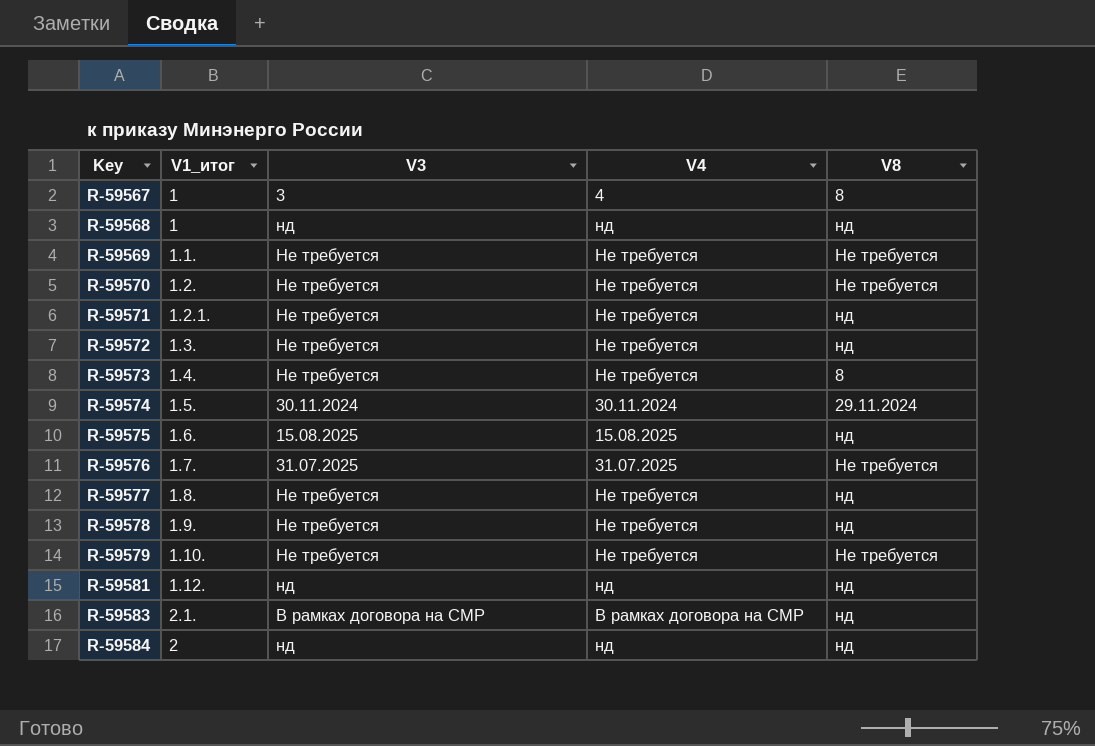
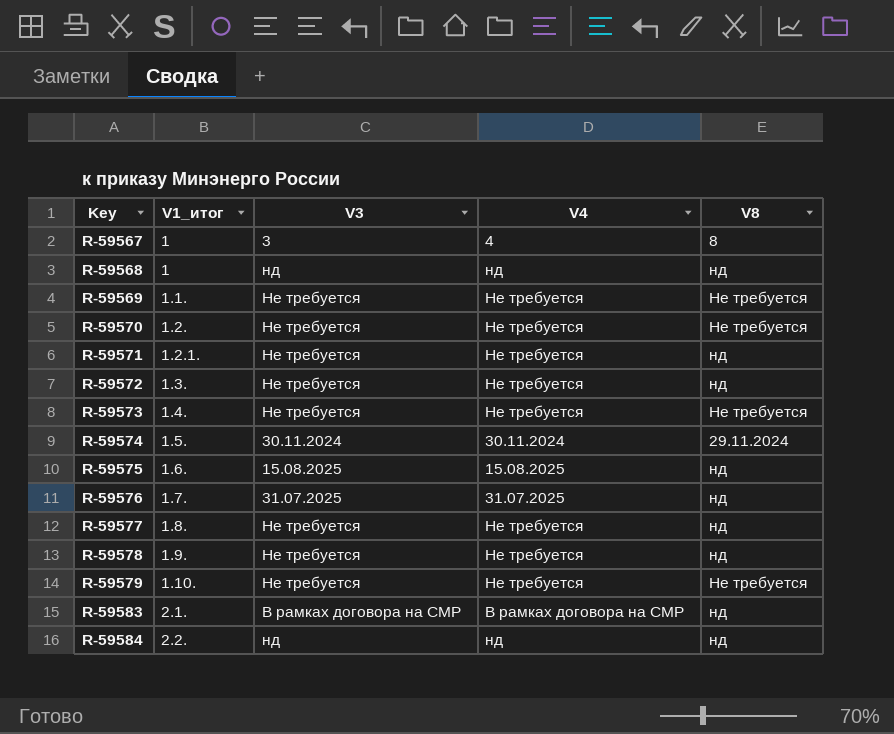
row R-59581: 1.12. | нд | нд | нд -> none
R-59573 | V8: 8 -> Не требуется
R-59576 | V8: Не требуется -> нд
R-59584 | V1_итог: 2 -> 2.2.

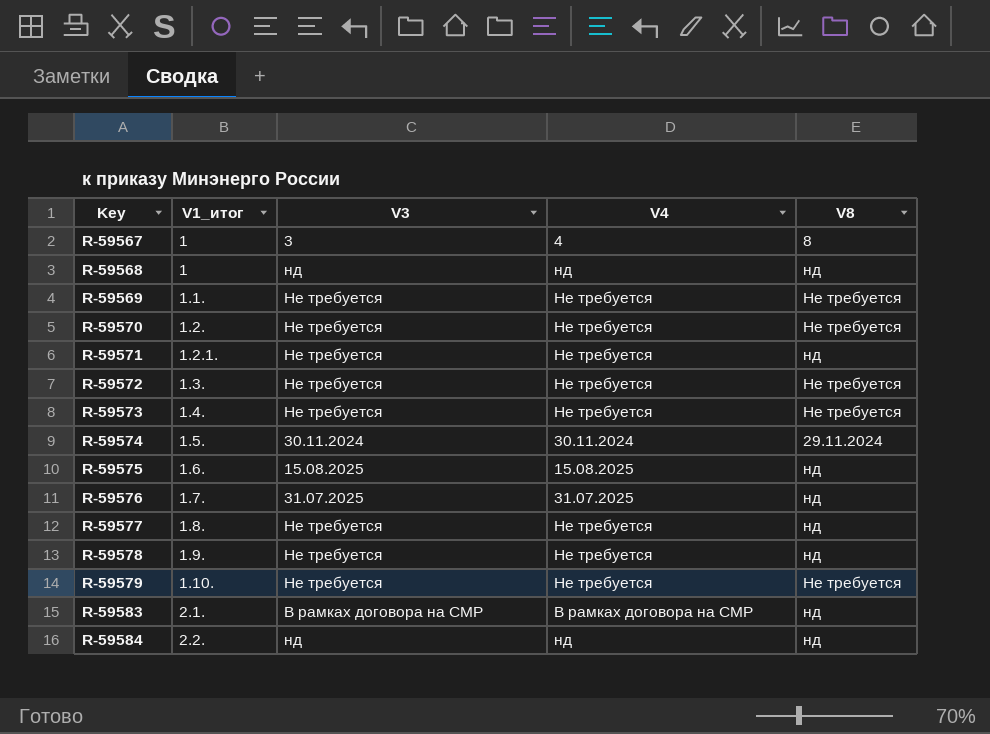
R-59572 | V8: нд -> Не требуется

